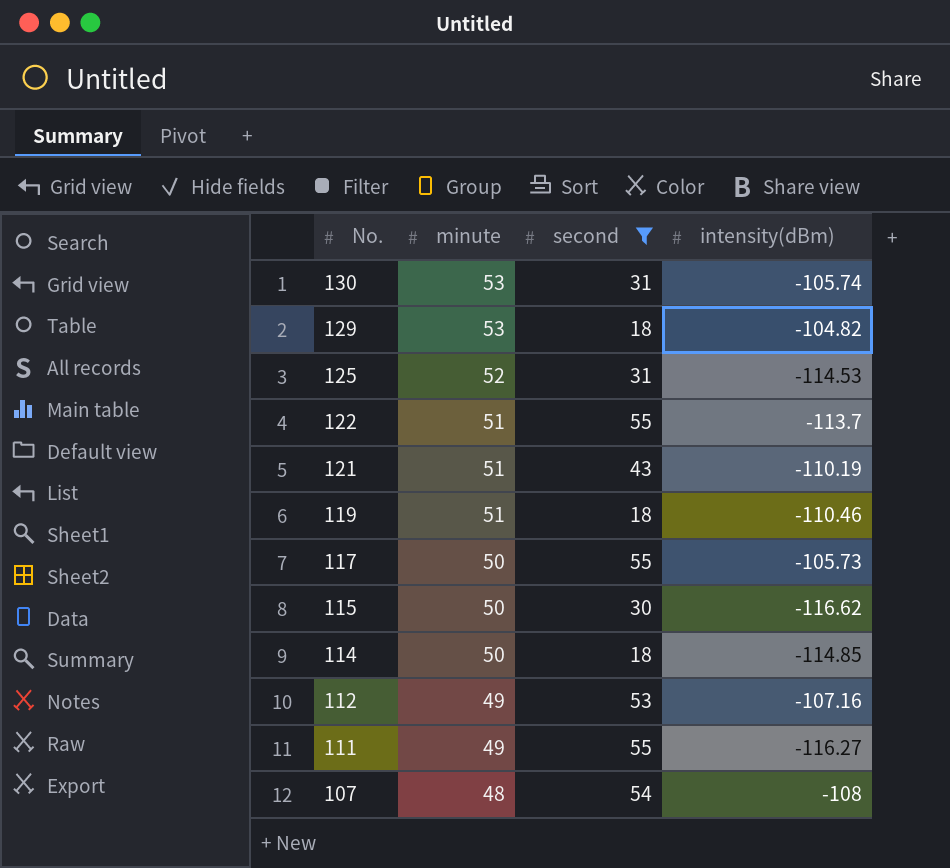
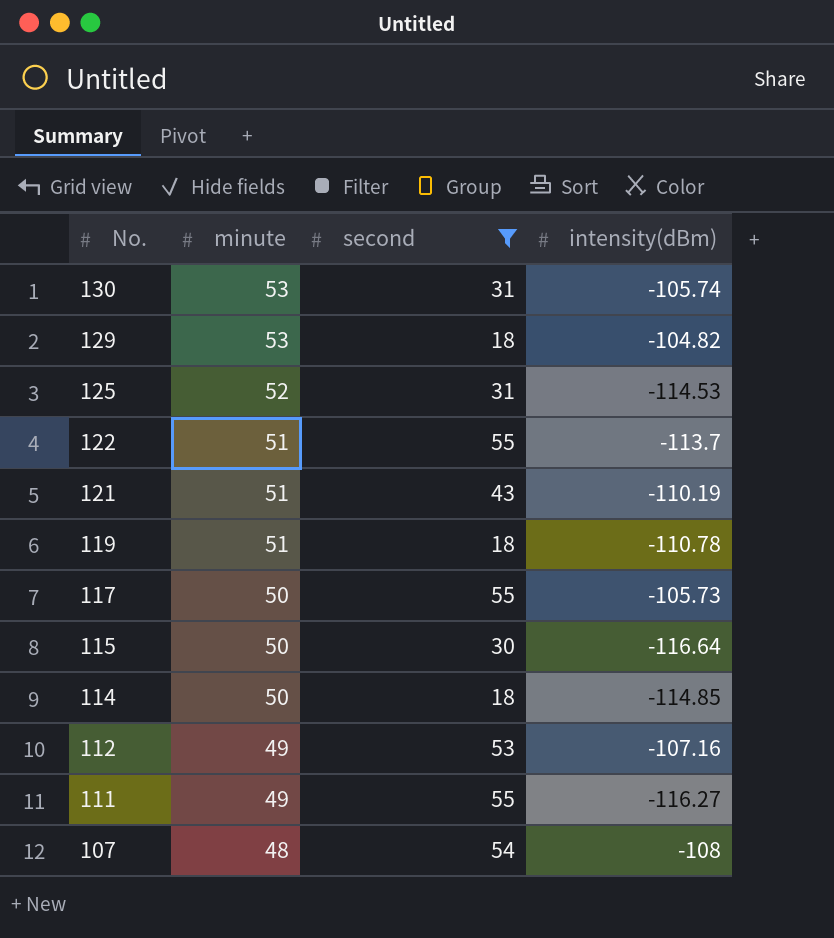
119 | intensity(dBm): -110.46 -> -110.78
115 | intensity(dBm): -116.62 -> -116.64

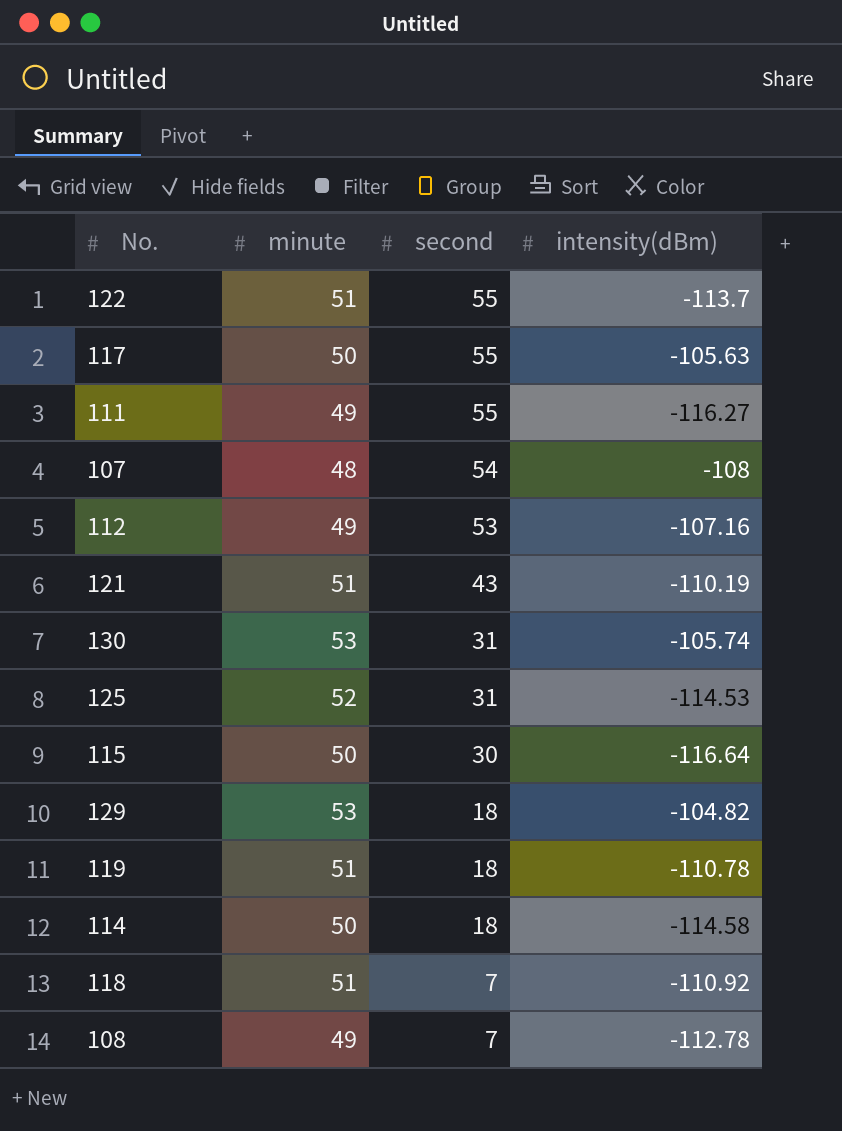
filter: second != 7 -> none
row order: No. descending -> second descending
117 | intensity(dBm): -105.73 -> -105.63
114 | intensity(dBm): -114.85 -> -114.58

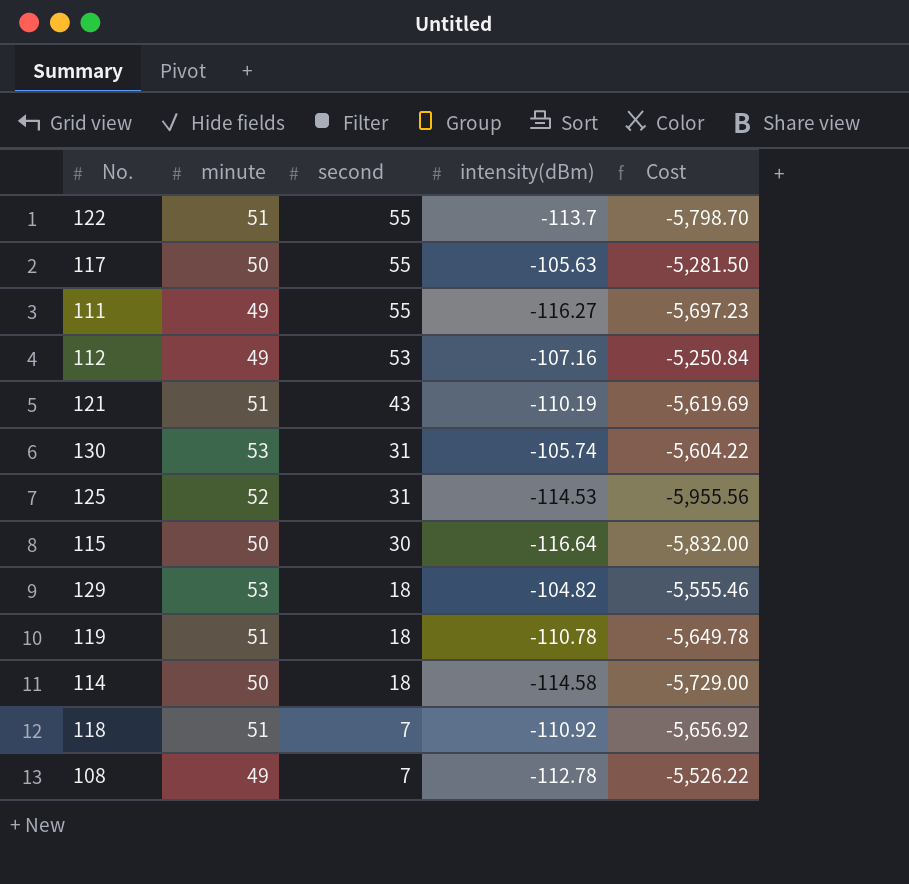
column Cost | formula: none -> [minute] * [intensity(dBm)]
row 107: 48 | 54 | -108 -> none

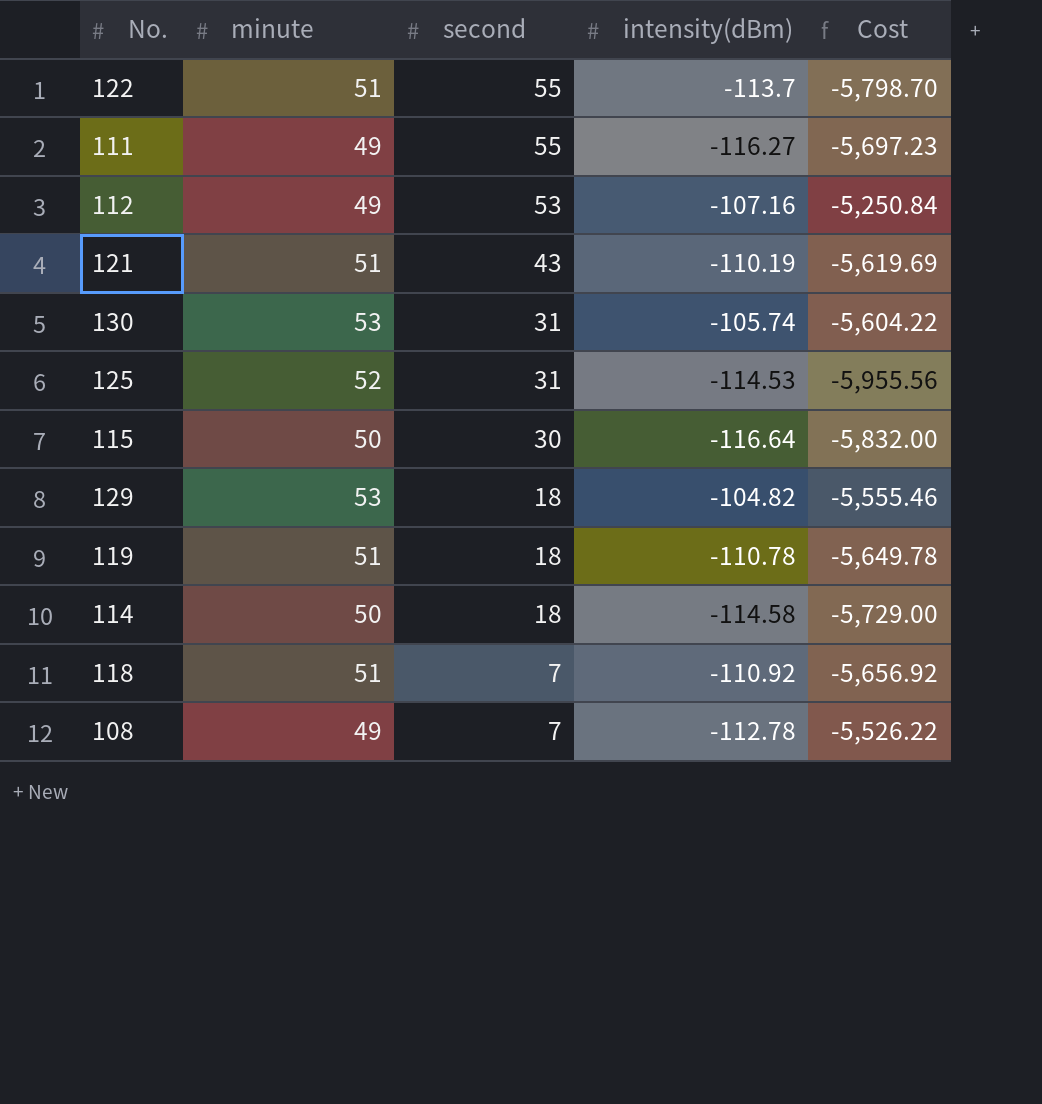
row 117: 50 | 55 | -105.63 | -5,281.50 -> none

